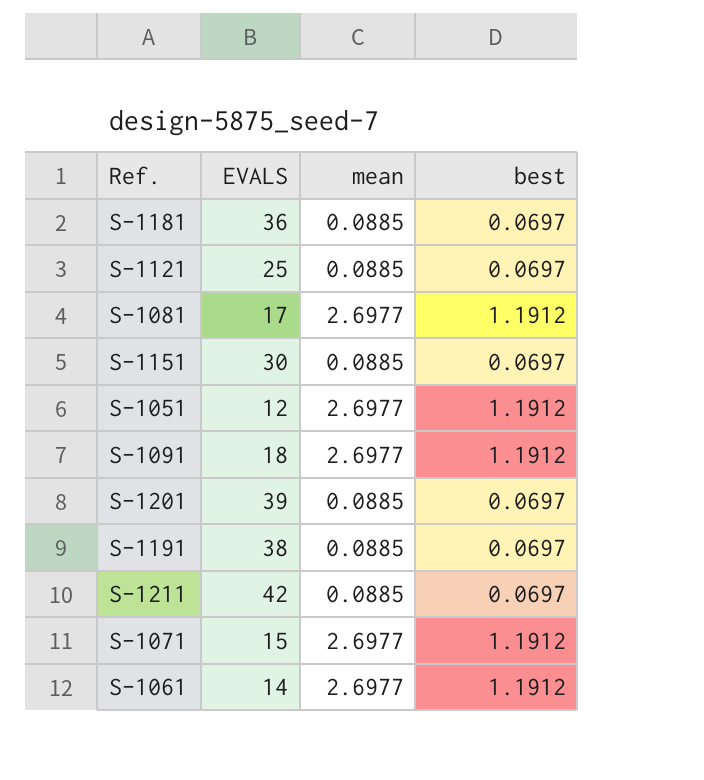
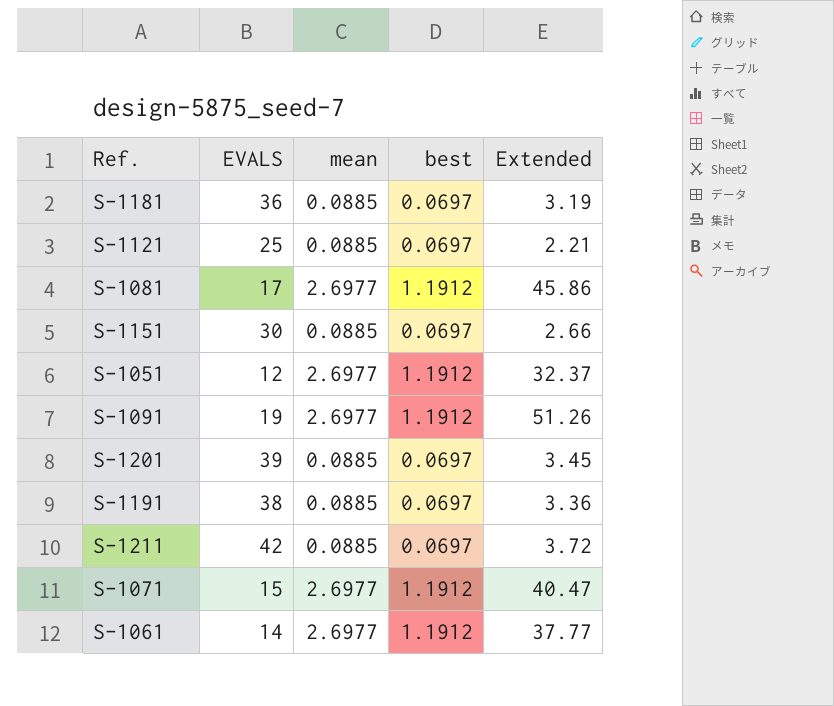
column Extended | formula: none -> [EVALS] * [mean]
S-1091 | EVALS: 18 -> 19

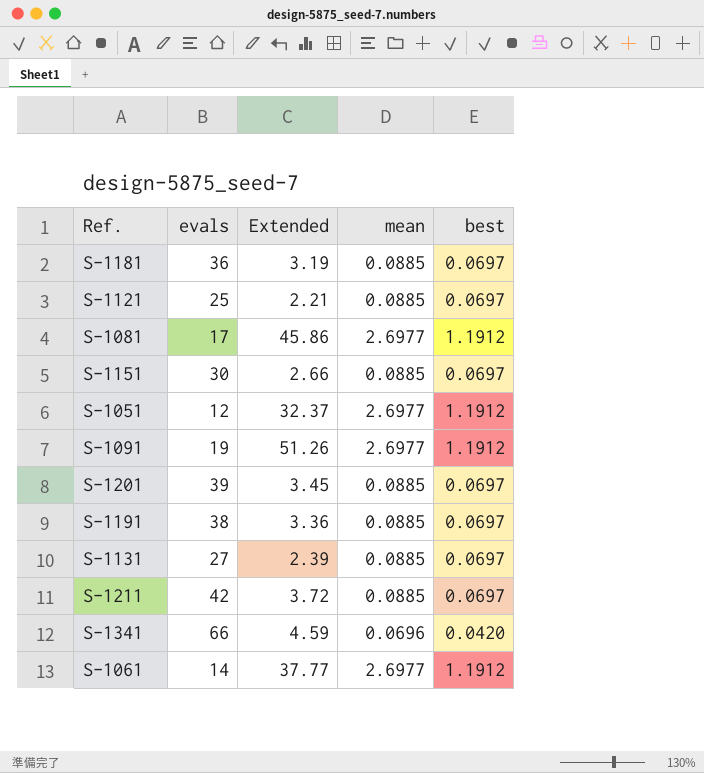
column name: EVALS -> evals
column Extended | position: 5 -> 3
row S-1071: 15 | 2.6977 | 1.1912 | 40.47 -> none
row S-1131: none -> 27 | 2.39 | 0.0885 | 0.0697
row S-1341: none -> 66 | 4.59 | 0.0696 | 0.0420

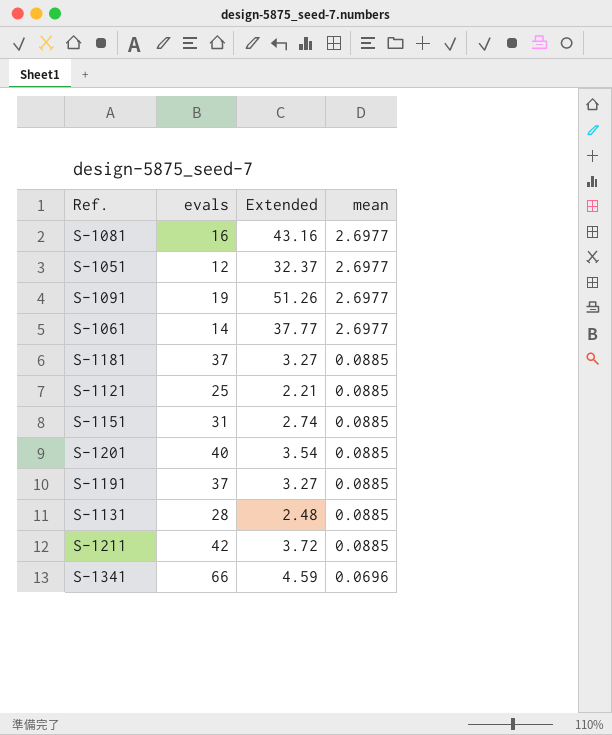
row order: none -> mean descending
column best | position: 5 -> none
S-1081 | evals: 17 -> 16
S-1081 | Extended: 45.86 -> 43.16
S-1181 | evals: 36 -> 37
S-1181 | Extended: 3.19 -> 3.27
S-1151 | evals: 30 -> 31
S-1151 | Extended: 2.66 -> 2.74
S-1201 | evals: 39 -> 40
S-1201 | Extended: 3.45 -> 3.54
S-1191 | evals: 38 -> 37
S-1191 | Extended: 3.36 -> 3.27
S-1131 | evals: 27 -> 28
S-1131 | Extended: 2.39 -> 2.48

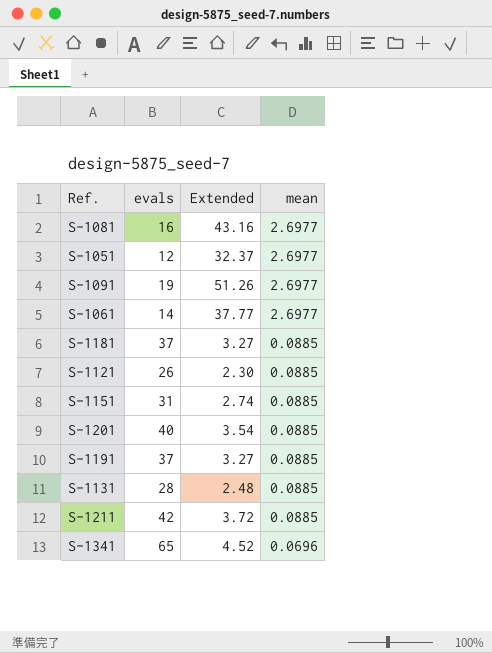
S-1121 | evals: 25 -> 26
S-1121 | Extended: 2.21 -> 2.30
S-1341 | evals: 66 -> 65
S-1341 | Extended: 4.59 -> 4.52

